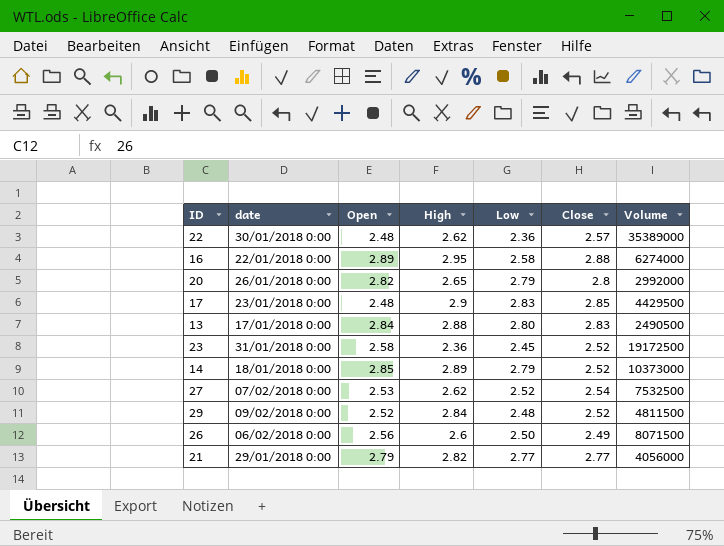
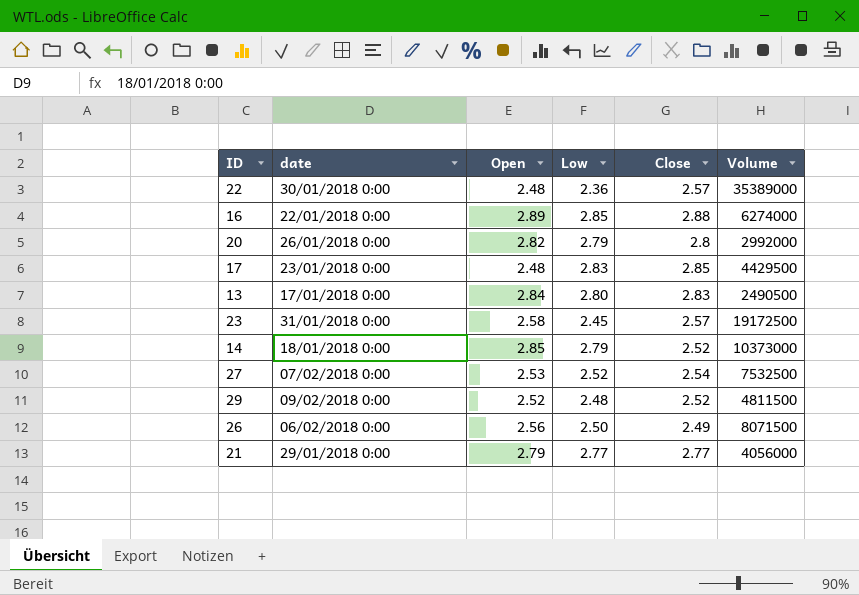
column High | position: 4 -> none
16 | Low: 2.58 -> 2.85
23 | Close: 2.52 -> 2.57

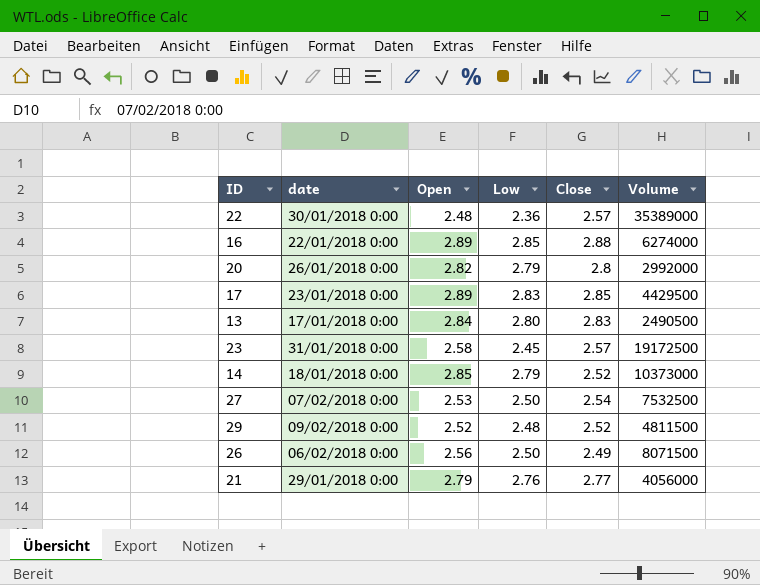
17 | Open: 2.48 -> 2.89
27 | Low: 2.52 -> 2.50
21 | Low: 2.77 -> 2.76

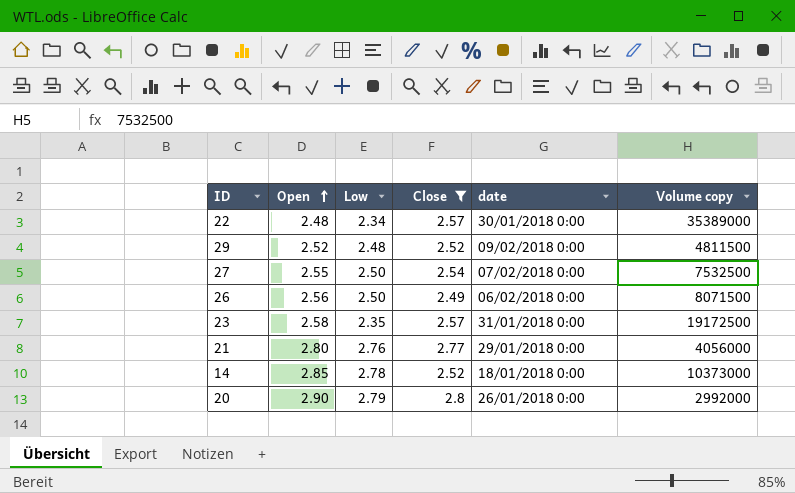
filter: none -> Close <= 2.8
row order: none -> Open ascending
column date | position: 2 -> 5
column name: Volume -> Volume copy
22 | Low: 2.36 -> 2.34
27 | Open: 2.53 -> 2.55
23 | Low: 2.45 -> 2.35
21 | Open: 2.79 -> 2.80
14 | Low: 2.79 -> 2.78
20 | Open: 2.82 -> 2.90

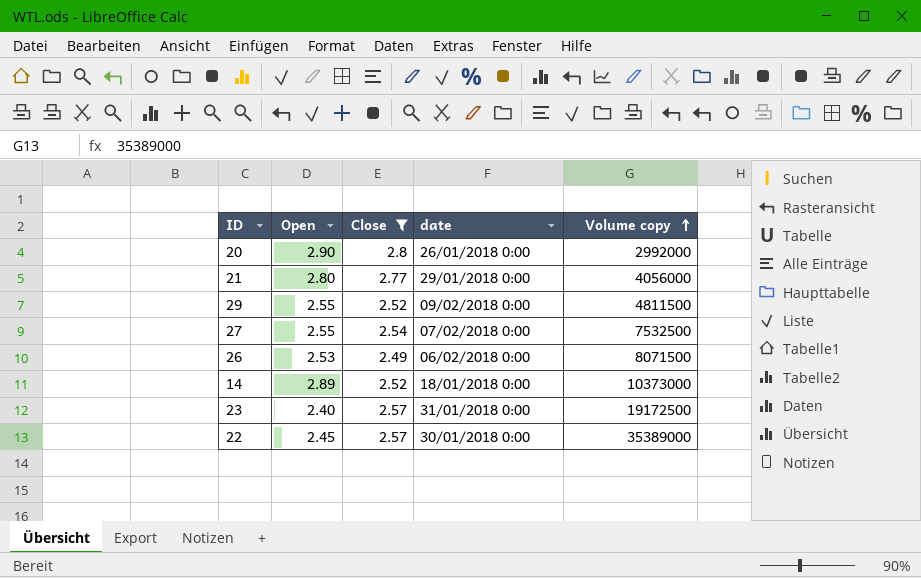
row order: Open ascending -> Volume copy ascending
column Low | position: 3 -> none
29 | Open: 2.52 -> 2.55
26 | Open: 2.56 -> 2.53
14 | Open: 2.85 -> 2.89
23 | Open: 2.58 -> 2.40
22 | Open: 2.48 -> 2.45

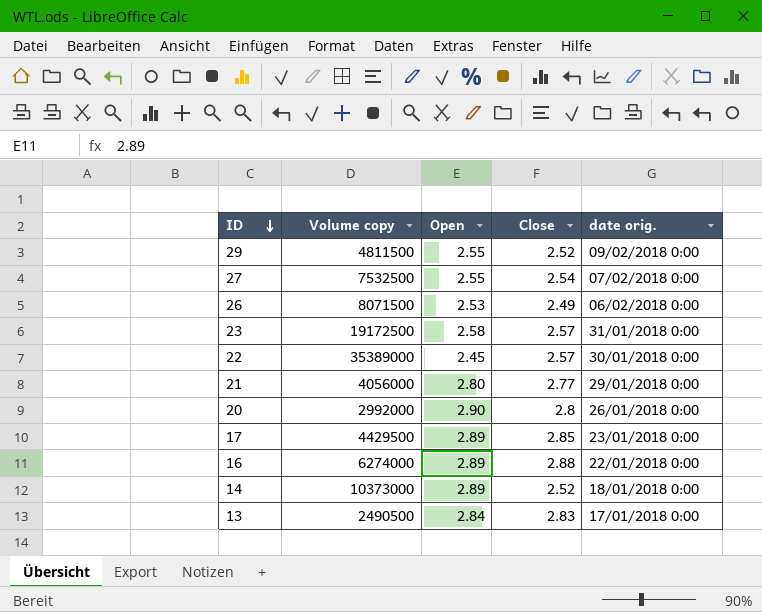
filter: Close <= 2.8 -> none
row order: Volume copy ascending -> ID descending
column Volume copy | position: 5 -> 2
column name: date -> date orig.
23 | Open: 2.40 -> 2.58

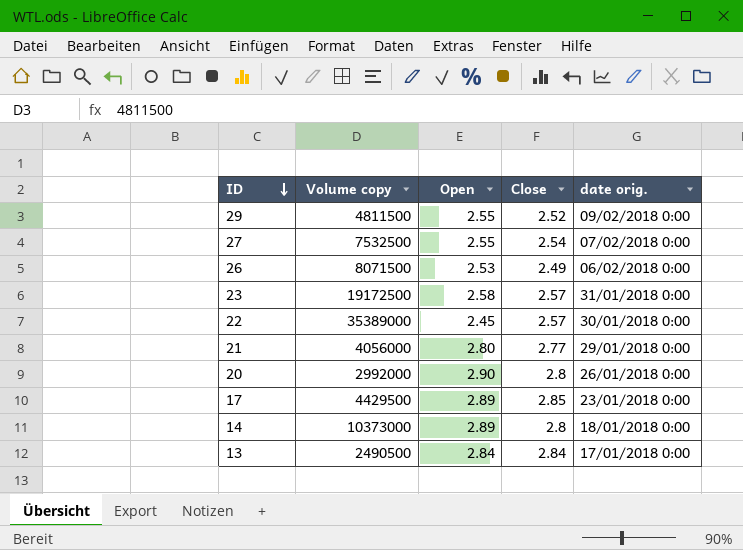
row 16: 6274000 | 2.89 | 2.88 | 22/01/2018 0:00 -> none
14 | Close: 2.52 -> 2.8
13 | Close: 2.83 -> 2.84

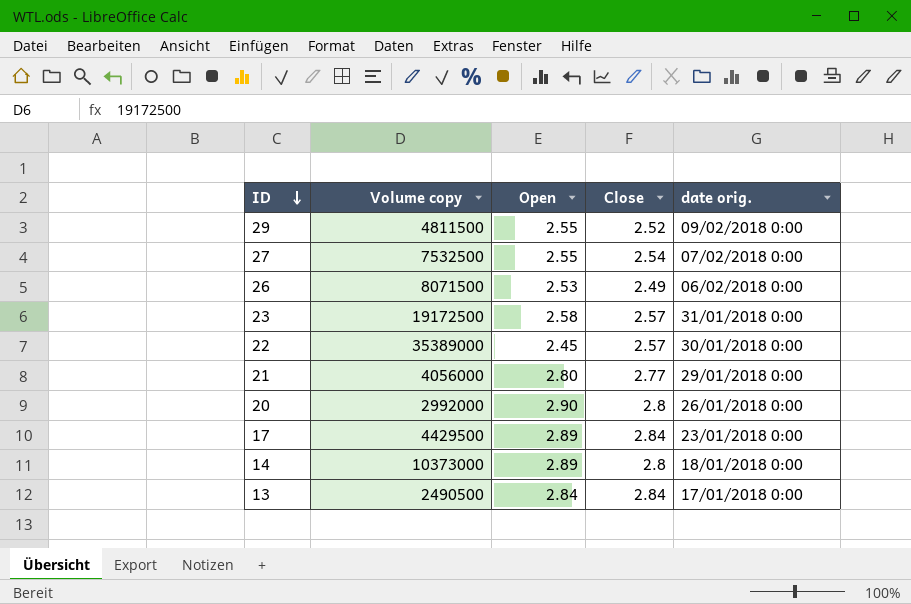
17 | Close: 2.85 -> 2.84

